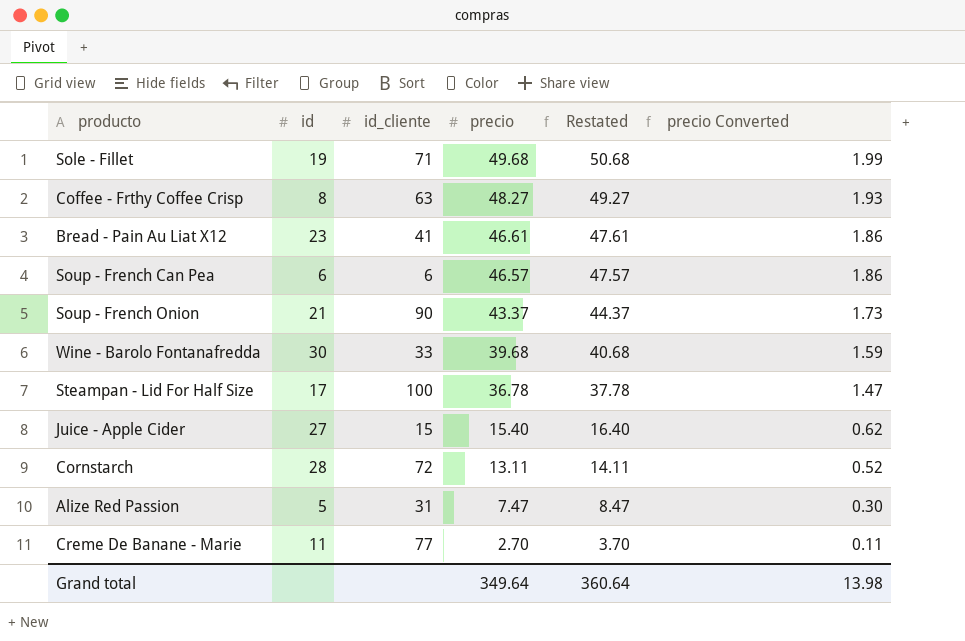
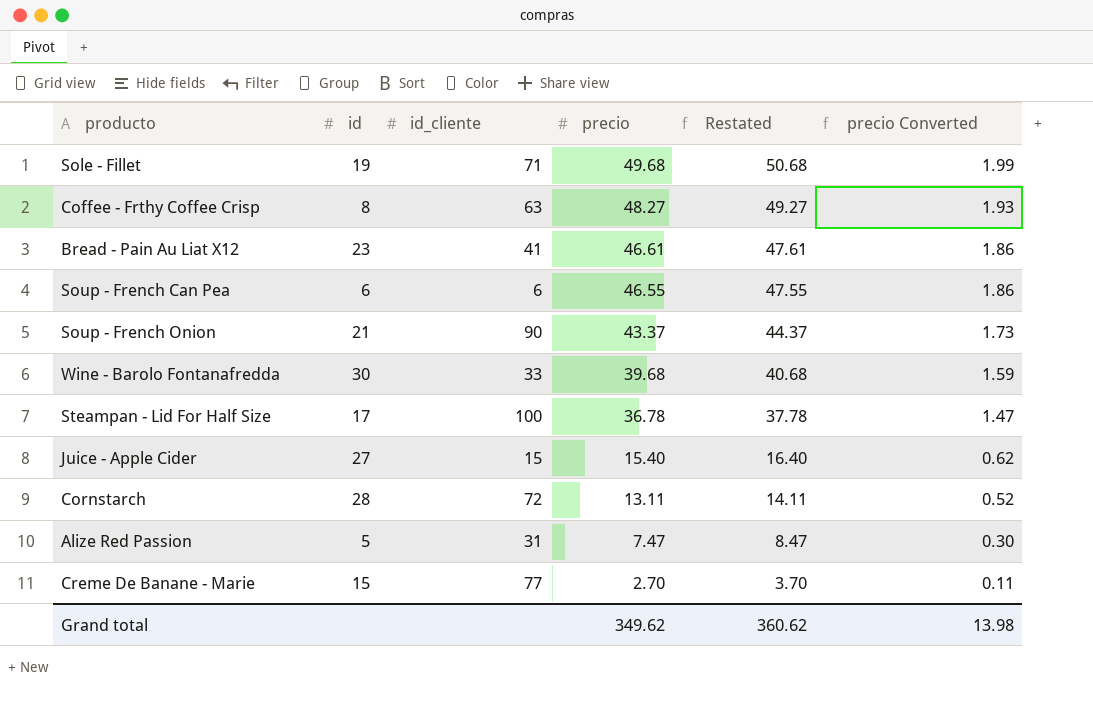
Soup - French Can Pea | precio: 46.57 -> 46.55
Soup - French Can Pea | Restated: 47.57 -> 47.55
Creme De Banane - Marie | id: 11 -> 15
Grand total | precio: 349.64 -> 349.62
Grand total | Restated: 360.64 -> 360.62

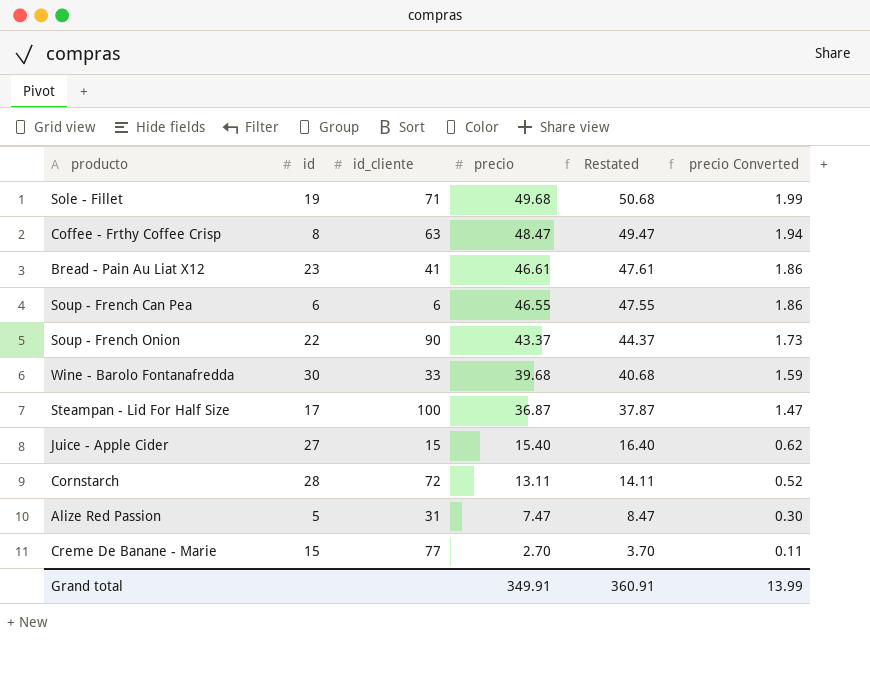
Coffee - Frthy Coffee Crisp | precio: 48.27 -> 48.47
Coffee - Frthy Coffee Crisp | Restated: 49.27 -> 49.47
Coffee - Frthy Coffee Crisp | precio Converted: 1.93 -> 1.94
Soup - French Onion | id: 21 -> 22
Steampan - Lid For Half Size | precio: 36.78 -> 36.87
Steampan - Lid For Half Size | Restated: 37.78 -> 37.87
Grand total | precio: 349.62 -> 349.91
Grand total | Restated: 360.62 -> 360.91
Grand total | precio Converted: 13.98 -> 13.99

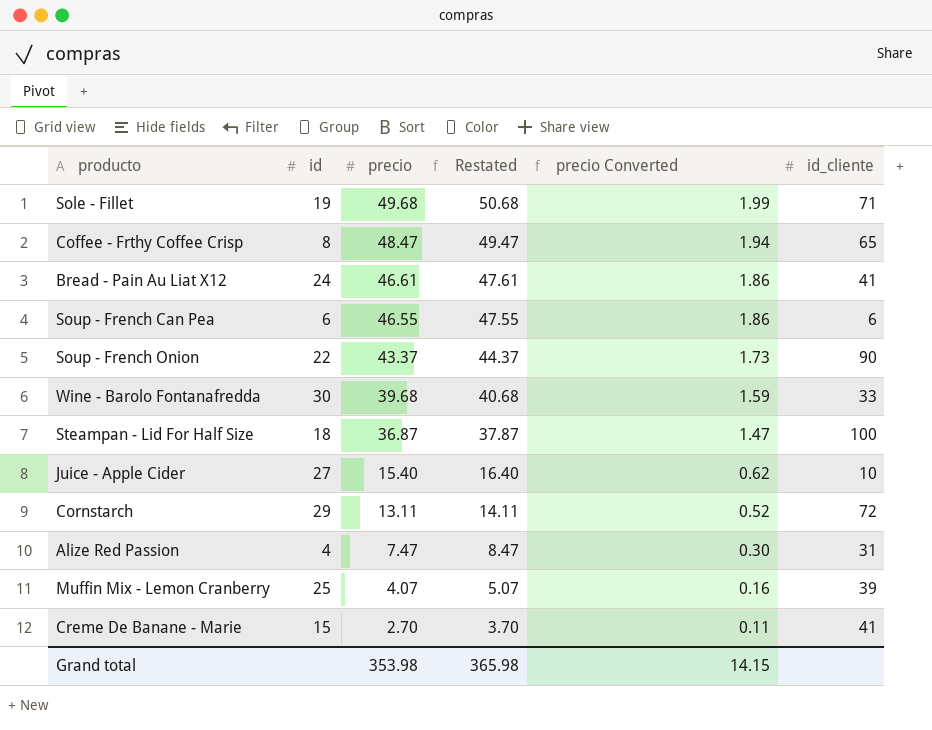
column id_cliente | position: 3 -> 6
Coffee - Frthy Coffee Crisp | id_cliente: 63 -> 65
Bread - Pain Au Liat X12 | id: 23 -> 24
Steampan - Lid For Half Size | id: 17 -> 18
Juice - Apple Cider | id_cliente: 15 -> 10
Cornstarch | id: 28 -> 29
Alize Red Passion | id: 5 -> 4
row Muffin Mix - Lemon Cranberry: none -> 25 | 4.07 | 5.07 | 0.16 | 39
Creme De Banane - Marie | id_cliente: 77 -> 41
Grand total | precio: 349.91 -> 353.98
Grand total | Restated: 360.91 -> 365.98
Grand total | precio Converted: 13.99 -> 14.15

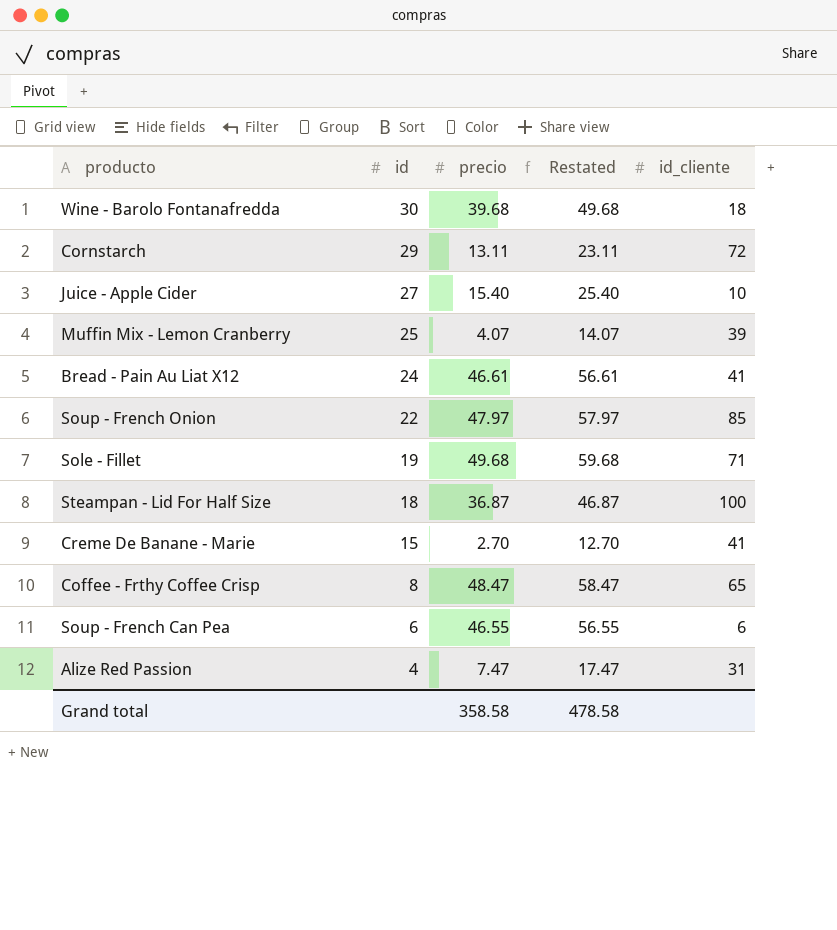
row order: precio descending -> id descending
column precio Converted | formula: [precio] * 0.04 -> none
column Restated | formula: [precio] + 1 -> [precio] + 10
Wine - Barolo Fontanafredda | id_cliente: 33 -> 18
Soup - French Onion | precio: 43.37 -> 47.97
Soup - French Onion | id_cliente: 90 -> 85
Grand total | precio: 353.98 -> 358.58
Grand total | Restated: 365.98 -> 478.58

